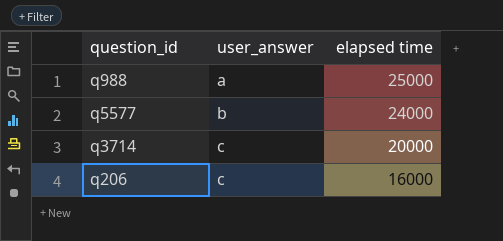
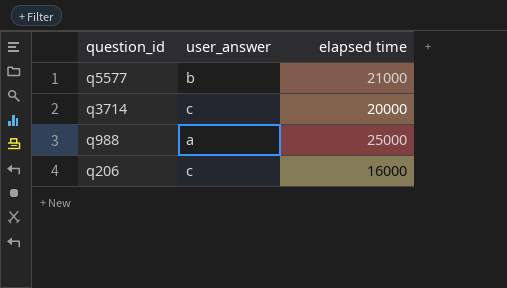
row order: user_answer ascending -> question_id descending
q5577 | elapsed time: 24000 -> 21000

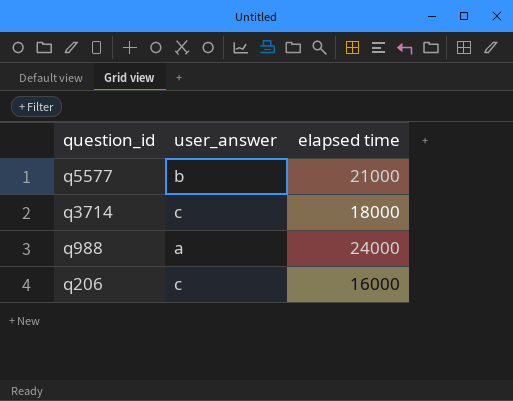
q3714 | elapsed time: 20000 -> 18000
q988 | elapsed time: 25000 -> 24000

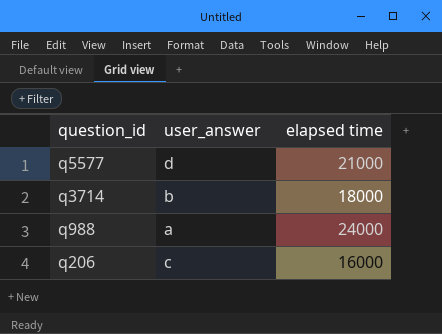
q5577 | user_answer: b -> d
q3714 | user_answer: c -> b

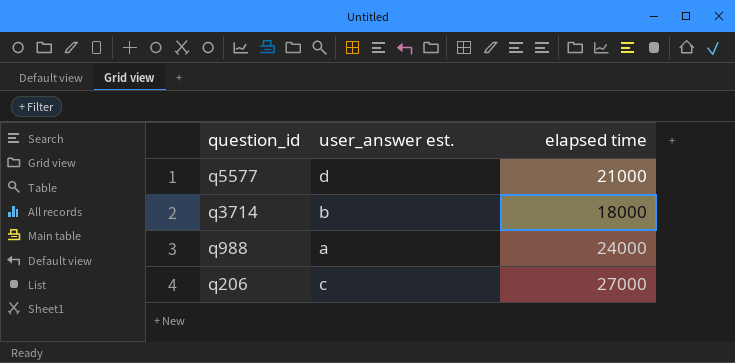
column name: user_answer -> user_answer est.
q206 | elapsed time: 16000 -> 27000

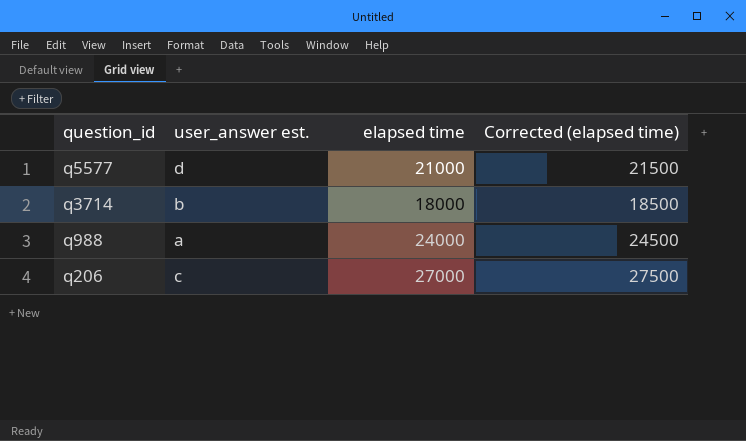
column Corrected (elapsed time) | formula: none -> [elapsed time] + 500

